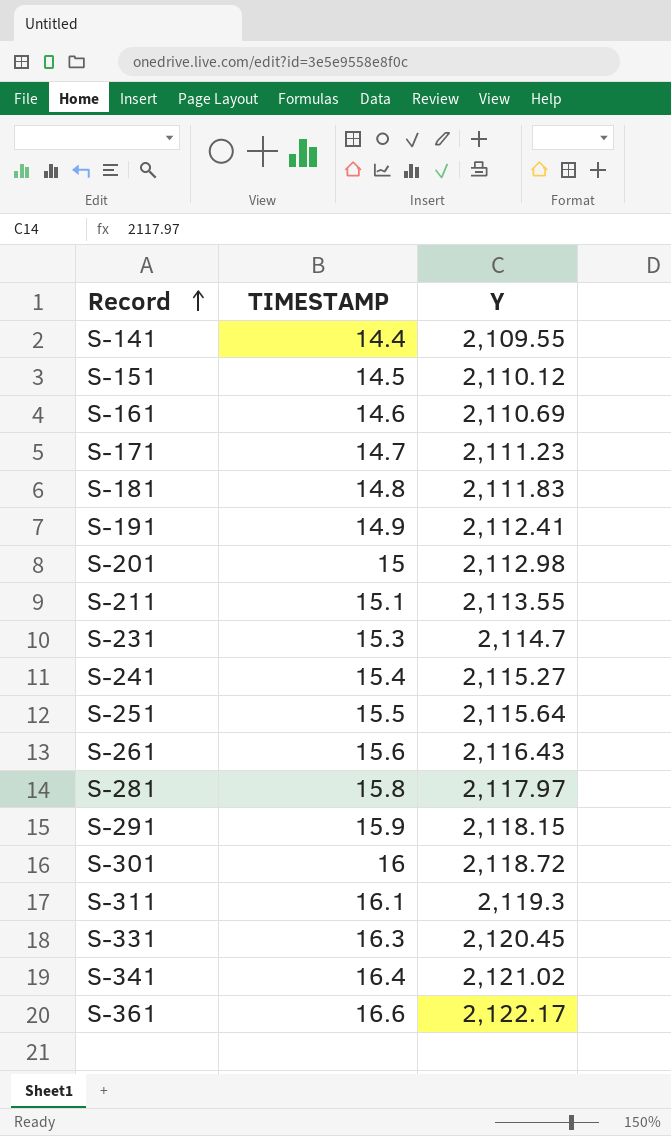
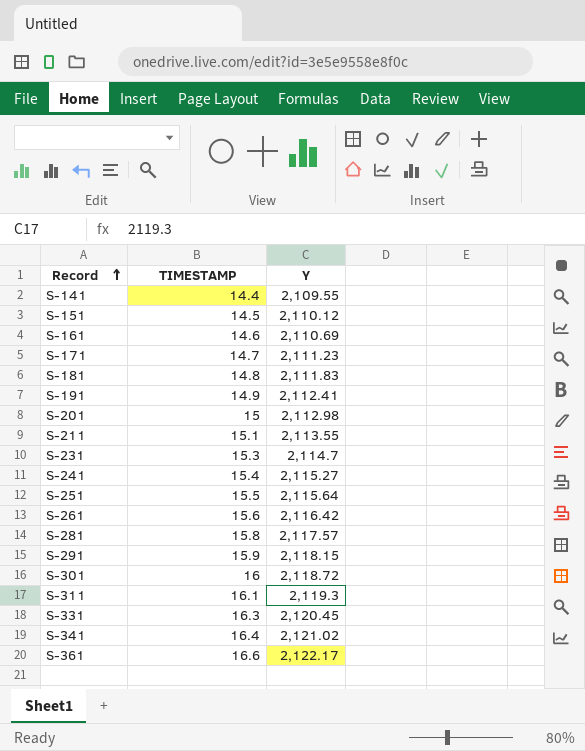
S-261 | Y: 2,116.43 -> 2,116.42
S-281 | Y: 2,117.97 -> 2,117.57

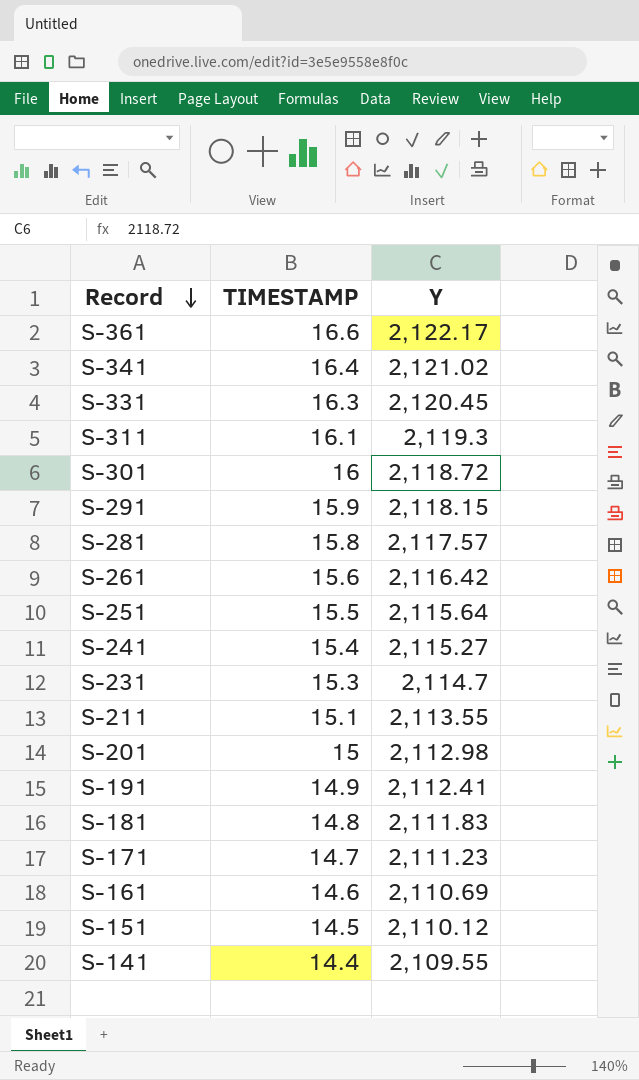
row order: Record ascending -> Record descending

